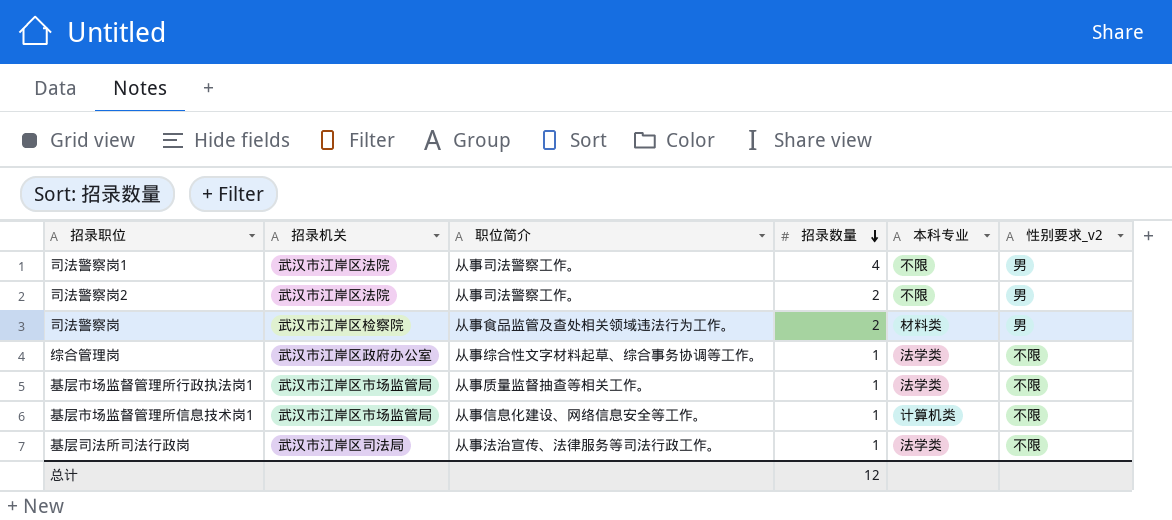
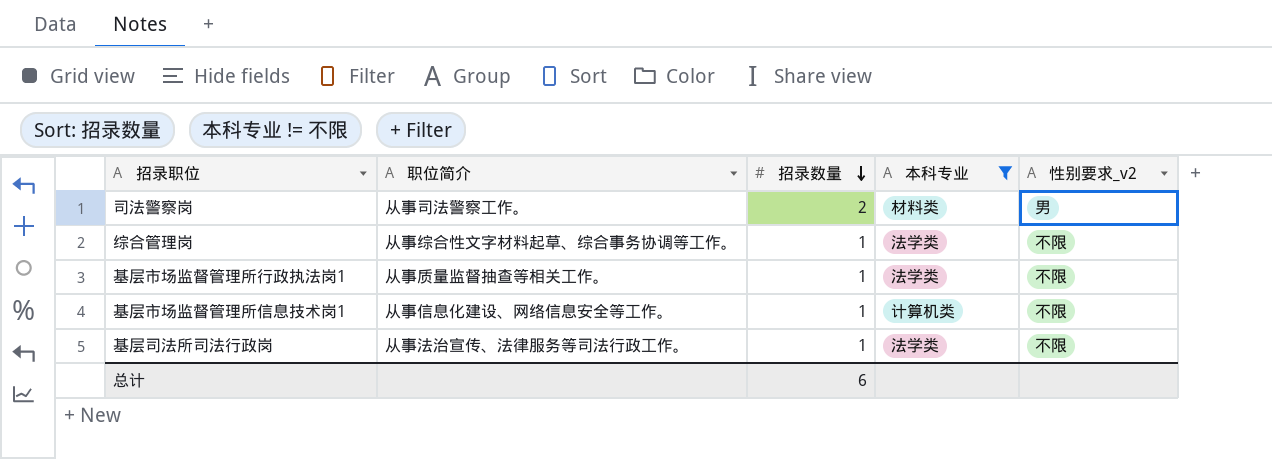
filter: none -> 本科专业 != 不限
column 招录机关 | position: 2 -> none
司法警察岗 | 职位简介: 从事食品监管及查处相关领域违法行为工作。 -> 从事司法警察工作。
总计 | 招录数量: 12 -> 6

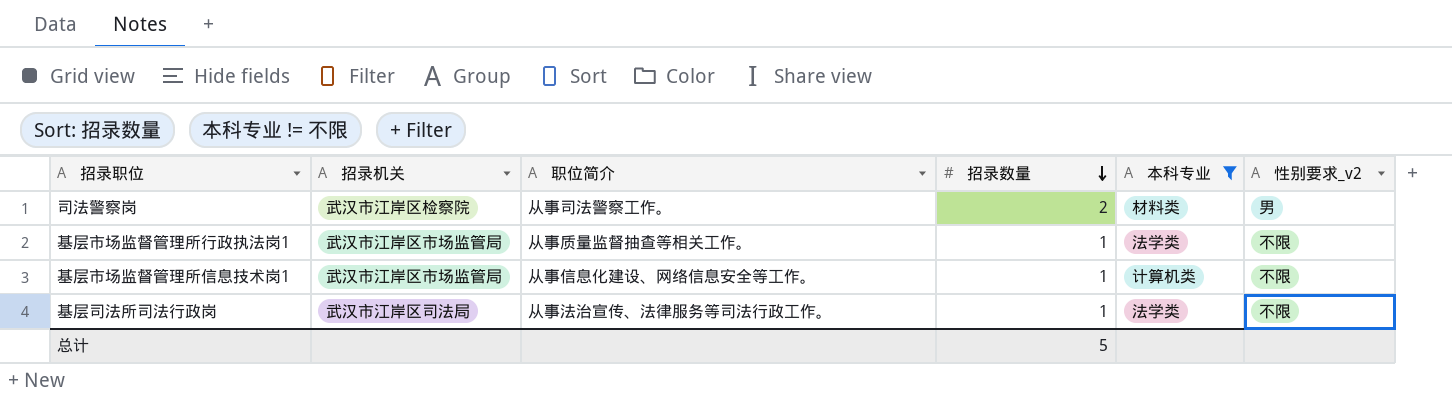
column 招录机关 | position: none -> 2
row 综合管理岗: 从事综合性文字材料起草、综合事务协调等工作。 | 1 | 法学类 | 不限 -> none
总计 | 招录数量: 6 -> 5

